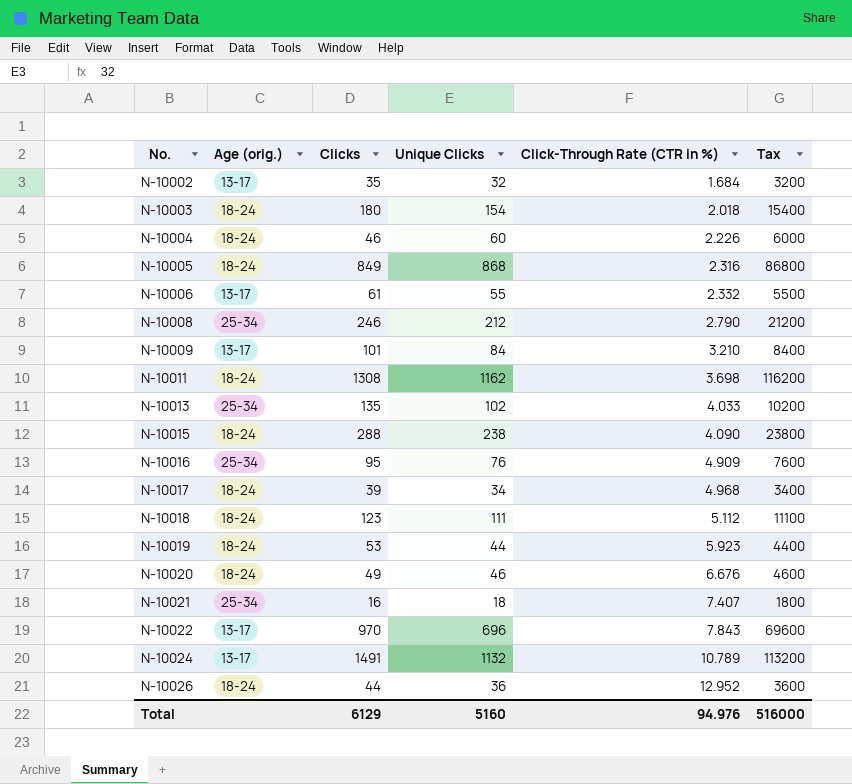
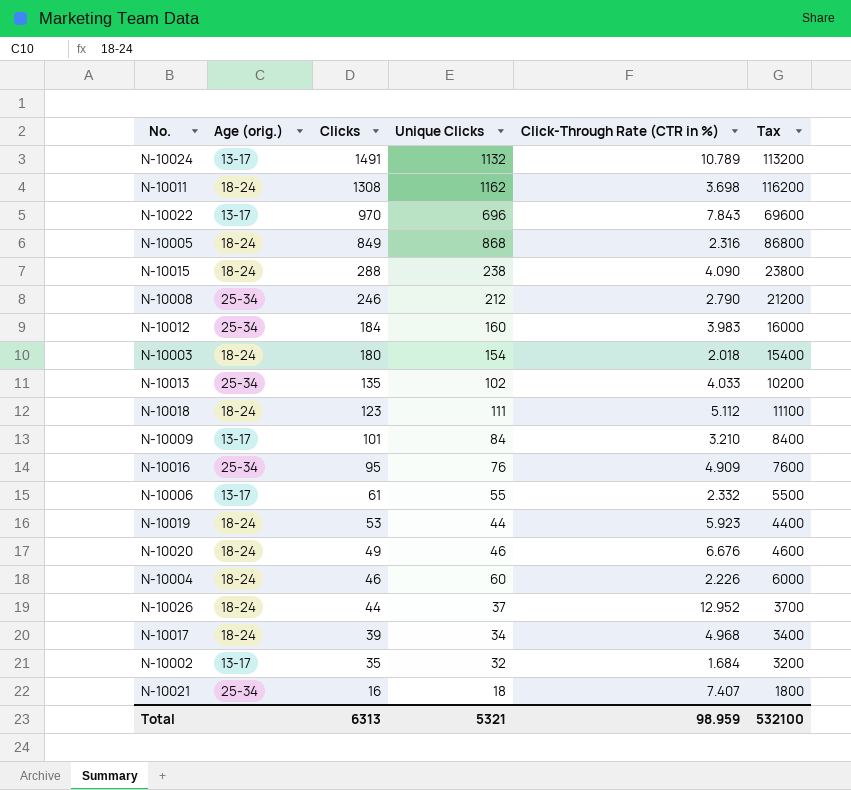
row order: No. ascending -> Clicks descending
row N-10012: none -> 25-34 | 184 | 160 | 3.983 | 16000
N-10026 | Unique Clicks: 36 -> 37
N-10026 | Tax: 3600 -> 3700
Total | Clicks: 6129 -> 6313
Total | Unique Clicks: 5160 -> 5321
Total | Click-Through Rate (CTR in %): 94.976 -> 98.959
Total | Tax: 516000 -> 532100

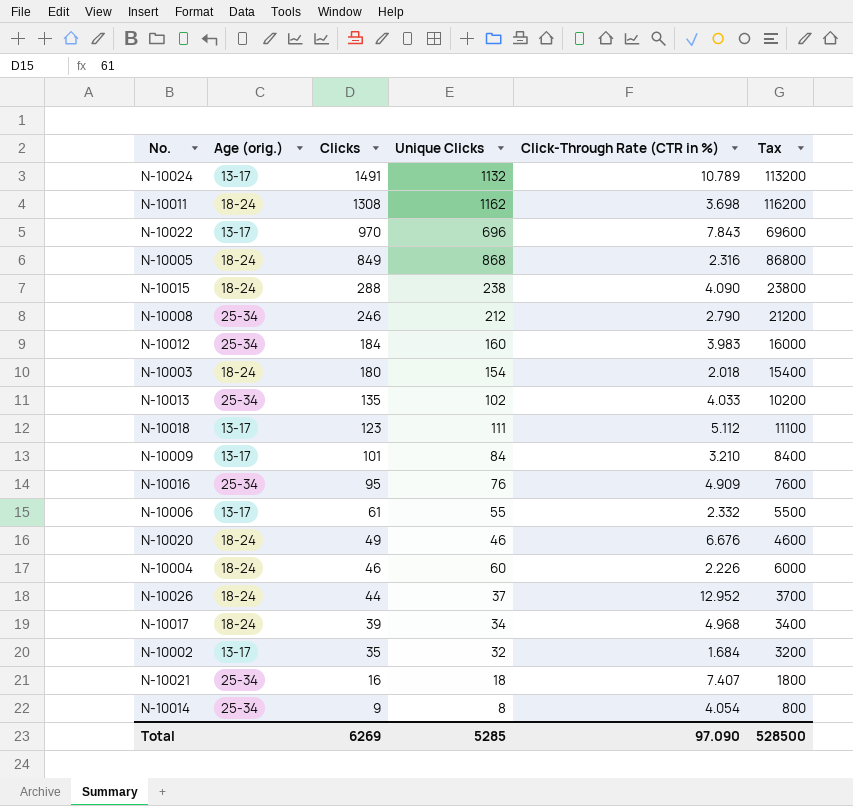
row N-10019: 18-24 | 53 | 44 | 5.923 | 4400 -> none
N-10018 | Age (orig.): 18-24 -> 13-17
row N-10014: none -> 25-34 | 9 | 8 | 4.054 | 800
Total | Clicks: 6313 -> 6269
Total | Unique Clicks: 5321 -> 5285
Total | Click-Through Rate (CTR in %): 98.959 -> 97.090
Total | Tax: 532100 -> 528500

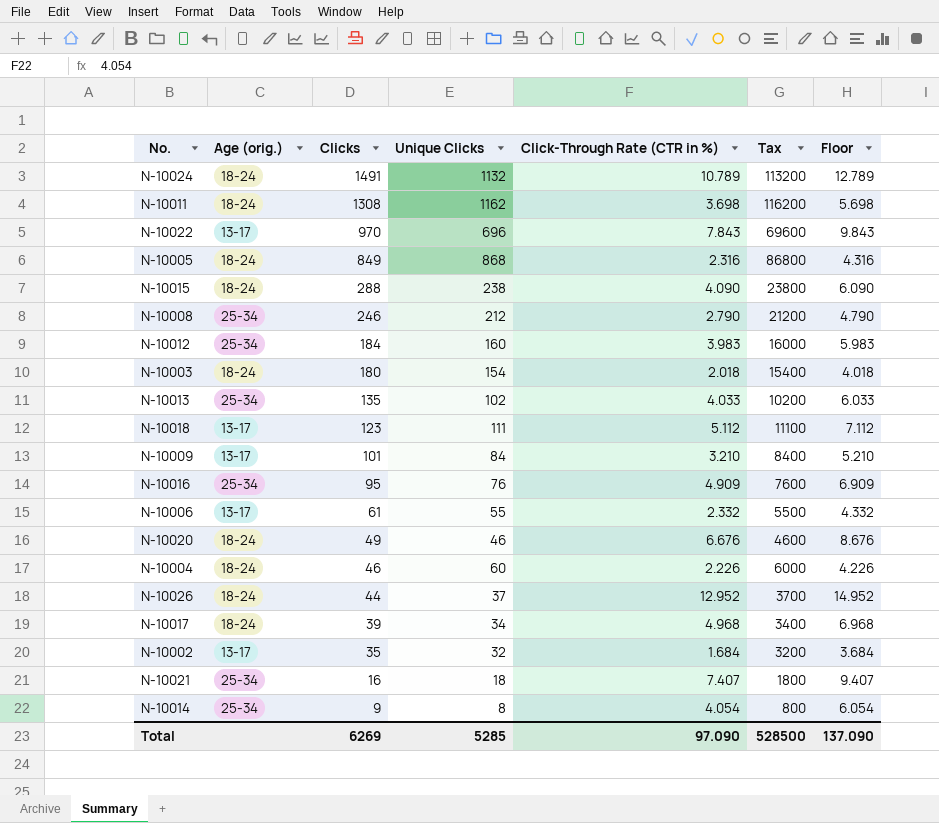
column Floor | formula: none -> [Click-Through Rate (CTR in %)] + 2
N-10024 | Age (orig.): 13-17 -> 18-24

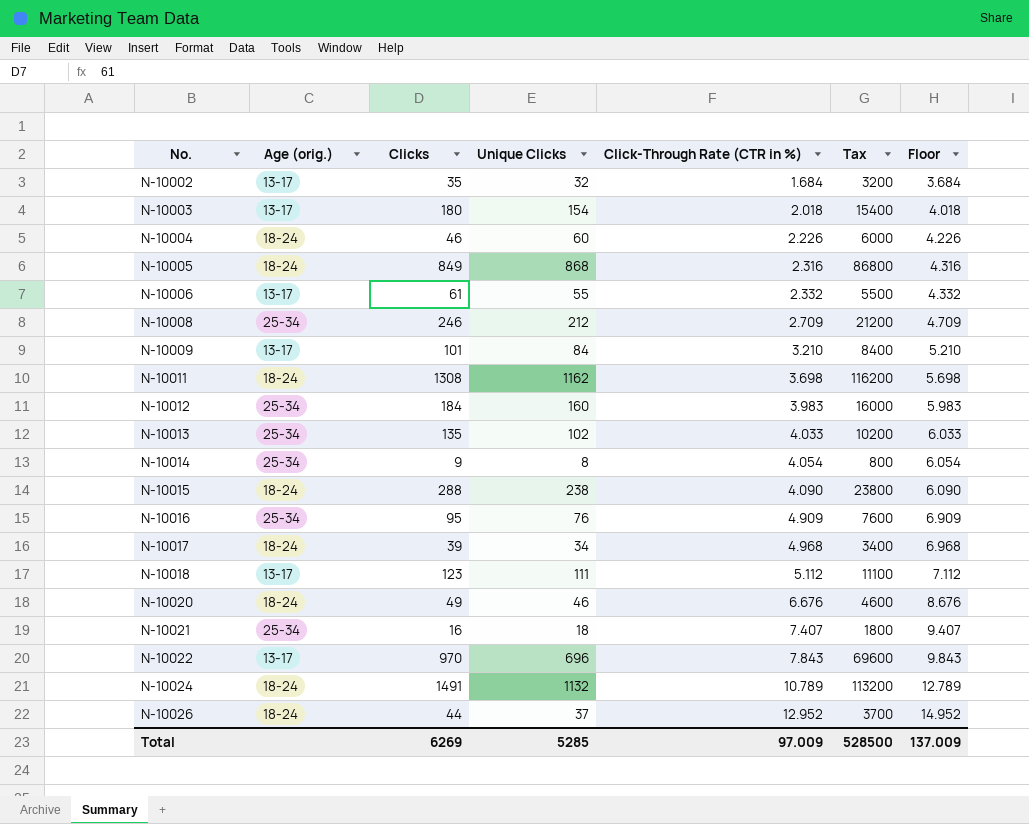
row order: Clicks descending -> No. ascending
N-10003 | Age (orig.): 18-24 -> 13-17
N-10008 | Click-Through Rate (CTR in %): 2.790 -> 2.709
N-10008 | Floor: 4.790 -> 4.709
Total | Click-Through Rate (CTR in %): 97.090 -> 97.009
Total | Floor: 137.090 -> 137.009

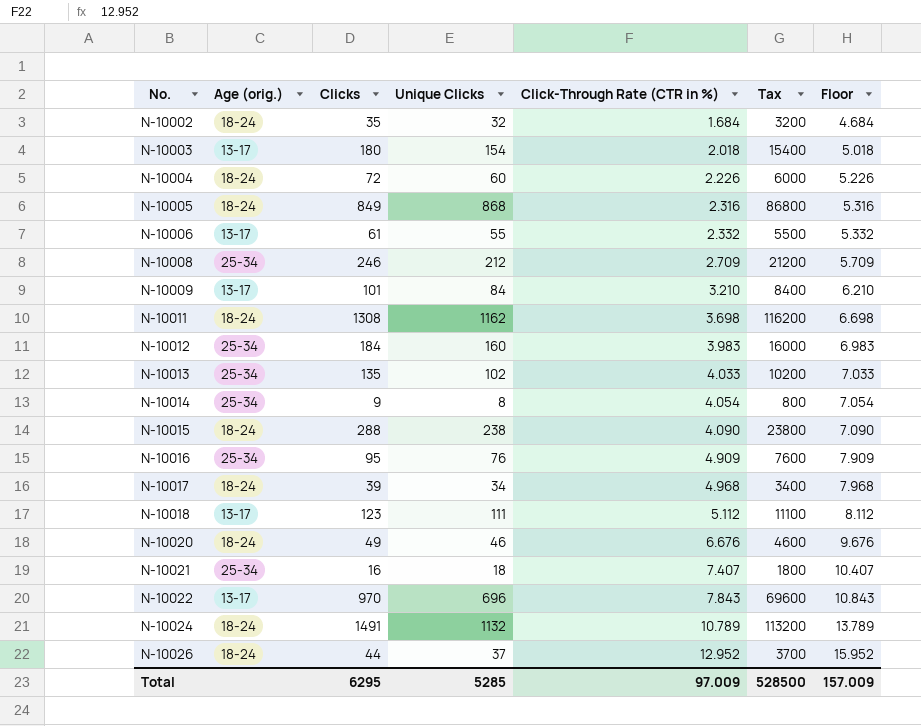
column Floor | formula: [Click-Through Rate (CTR in %)] + 2 -> [Click-Through Rate (CTR in %)] + 3
N-10002 | Age (orig.): 13-17 -> 18-24
N-10004 | Clicks: 46 -> 72
Total | Clicks: 6269 -> 6295
Total | Floor: 137.009 -> 157.009

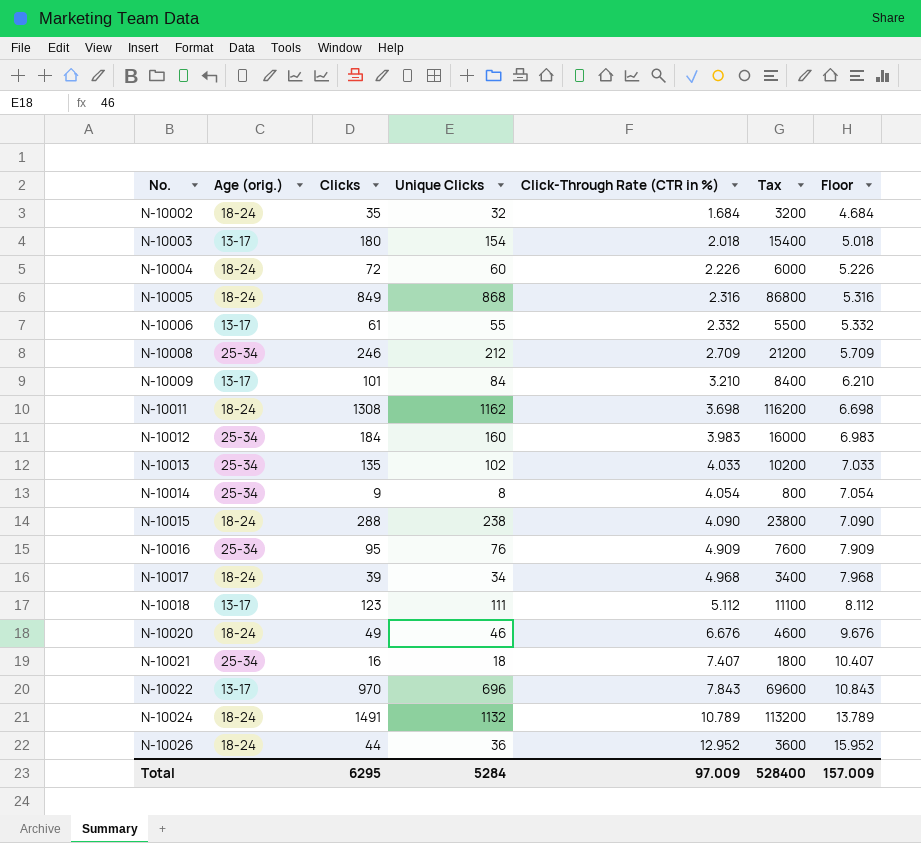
N-10026 | Unique Clicks: 37 -> 36
N-10026 | Tax: 3700 -> 3600
Total | Unique Clicks: 5285 -> 5284
Total | Tax: 528500 -> 528400

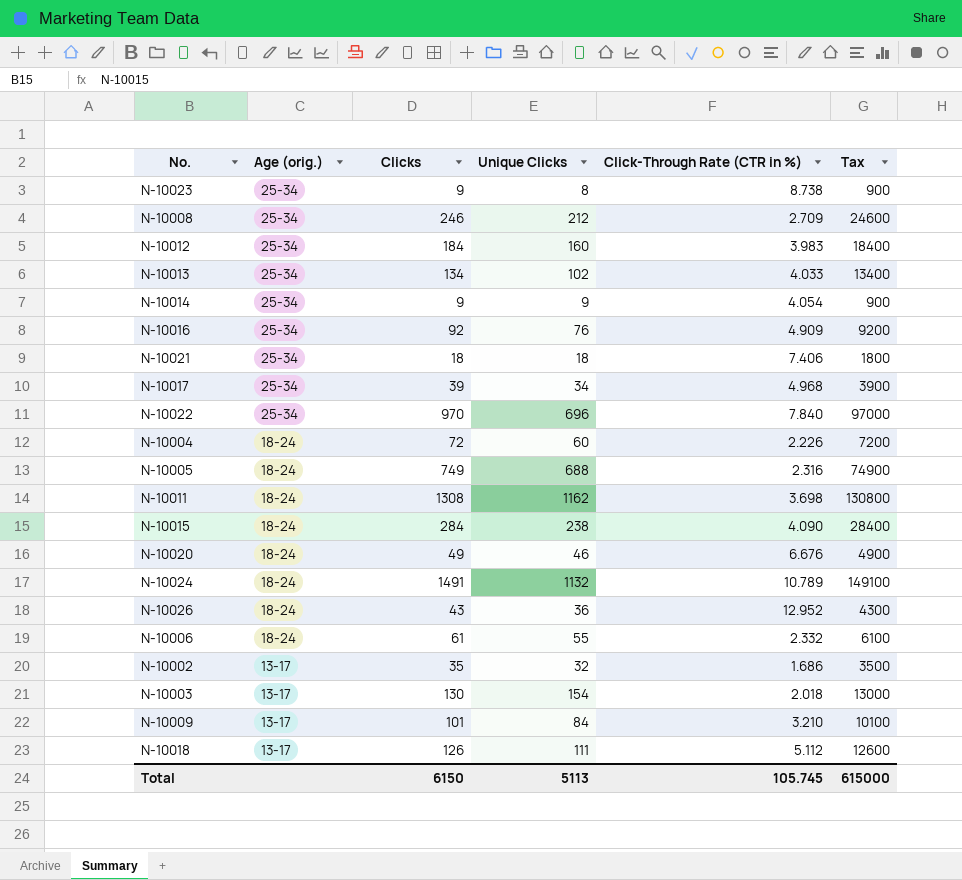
row order: No. ascending -> Age (orig.) descending
column Floor | formula: [Click-Through Rate (CTR in %)] + 3 -> none
column Tax | formula: [Unique Clicks] * 100 -> [Clicks] * 100
row N-10023: none -> 25-34 | 9 | 8 | 8.738 | 900
N-10013 | Clicks: 135 -> 134
N-10014 | Unique Clicks: 8 -> 9
N-10016 | Clicks: 95 -> 92
N-10021 | Clicks: 16 -> 18
N-10021 | Click-Through Rate (CTR in %): 7.407 -> 7.406
N-10017 | Age (orig.): 18-24 -> 25-34
N-10022 | Age (orig.): 13-17 -> 25-34
N-10022 | Click-Through Rate (CTR in %): 7.843 -> 7.840
N-10005 | Clicks: 849 -> 749
N-10005 | Unique Clicks: 868 -> 688
N-10015 | Clicks: 288 -> 284
N-10026 | Clicks: 44 -> 43
N-10006 | Age (orig.): 13-17 -> 18-24
N-10002 | Age (orig.): 18-24 -> 13-17
N-10002 | Click-Through Rate (CTR in %): 1.684 -> 1.686
N-10003 | Clicks: 180 -> 130
N-10018 | Clicks: 123 -> 126
Total | Clicks: 6295 -> 6150
Total | Unique Clicks: 5284 -> 5113
Total | Click-Through Rate (CTR in %): 97.009 -> 105.745
Total | Tax: 528400 -> 615000

